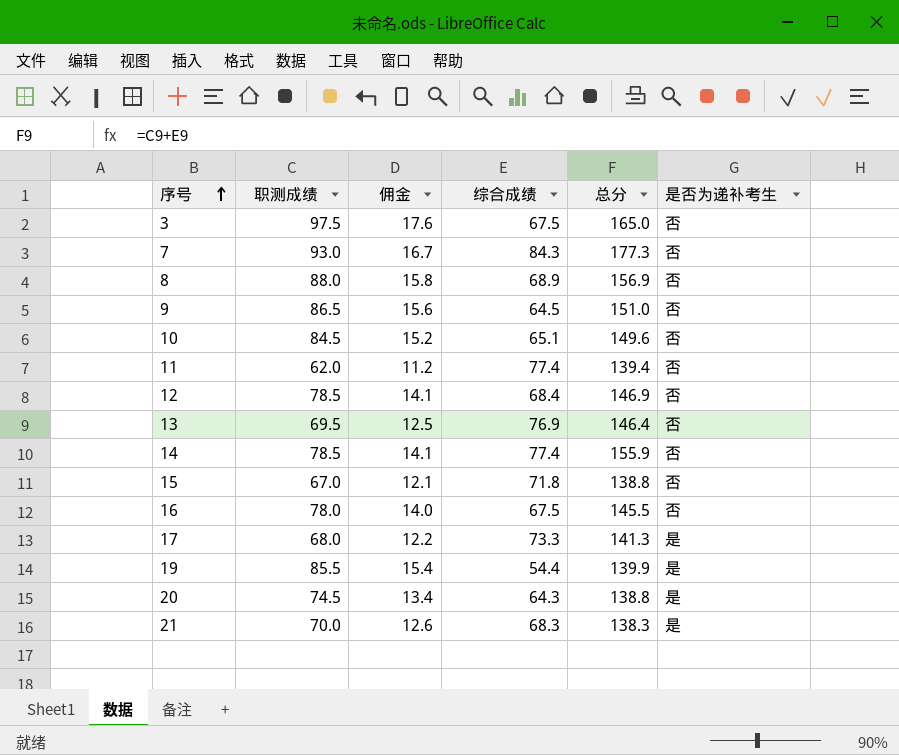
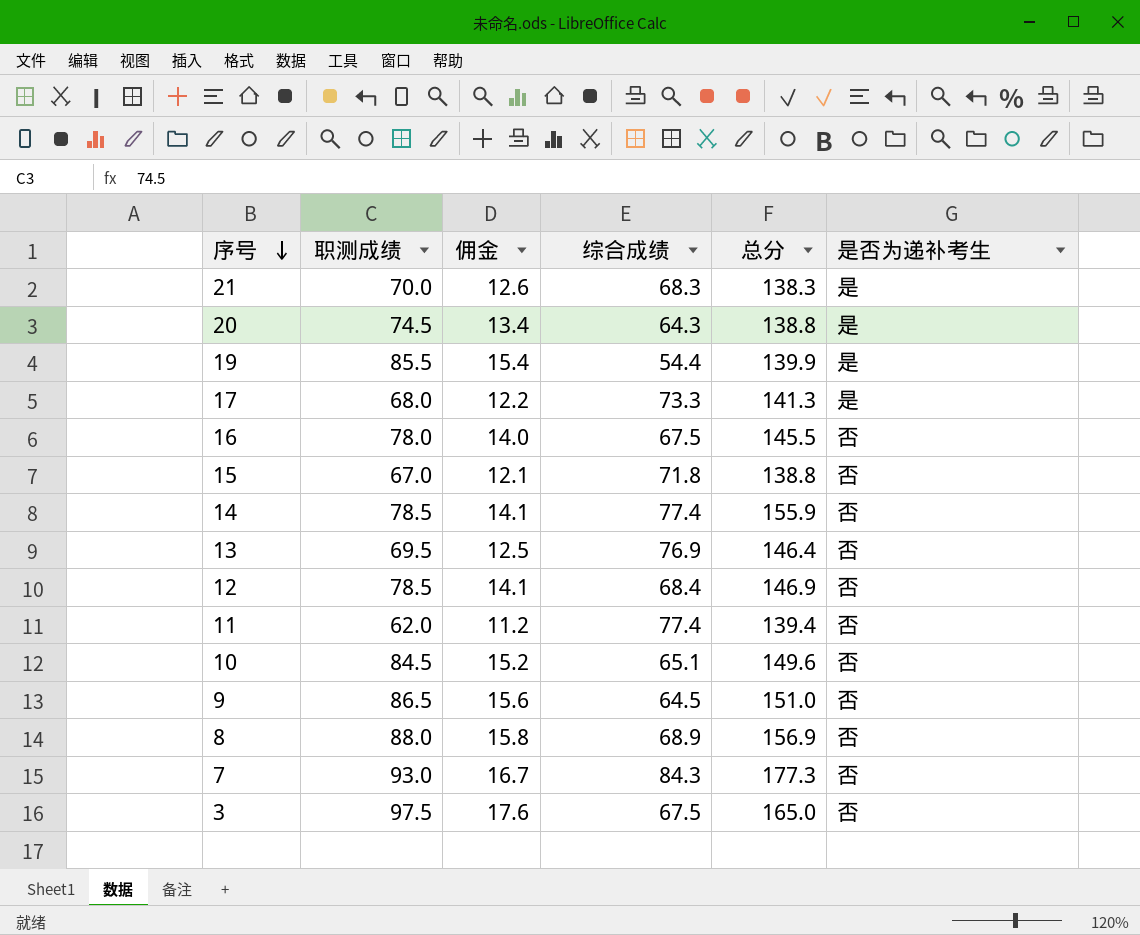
row order: 序号 ascending -> 序号 descending

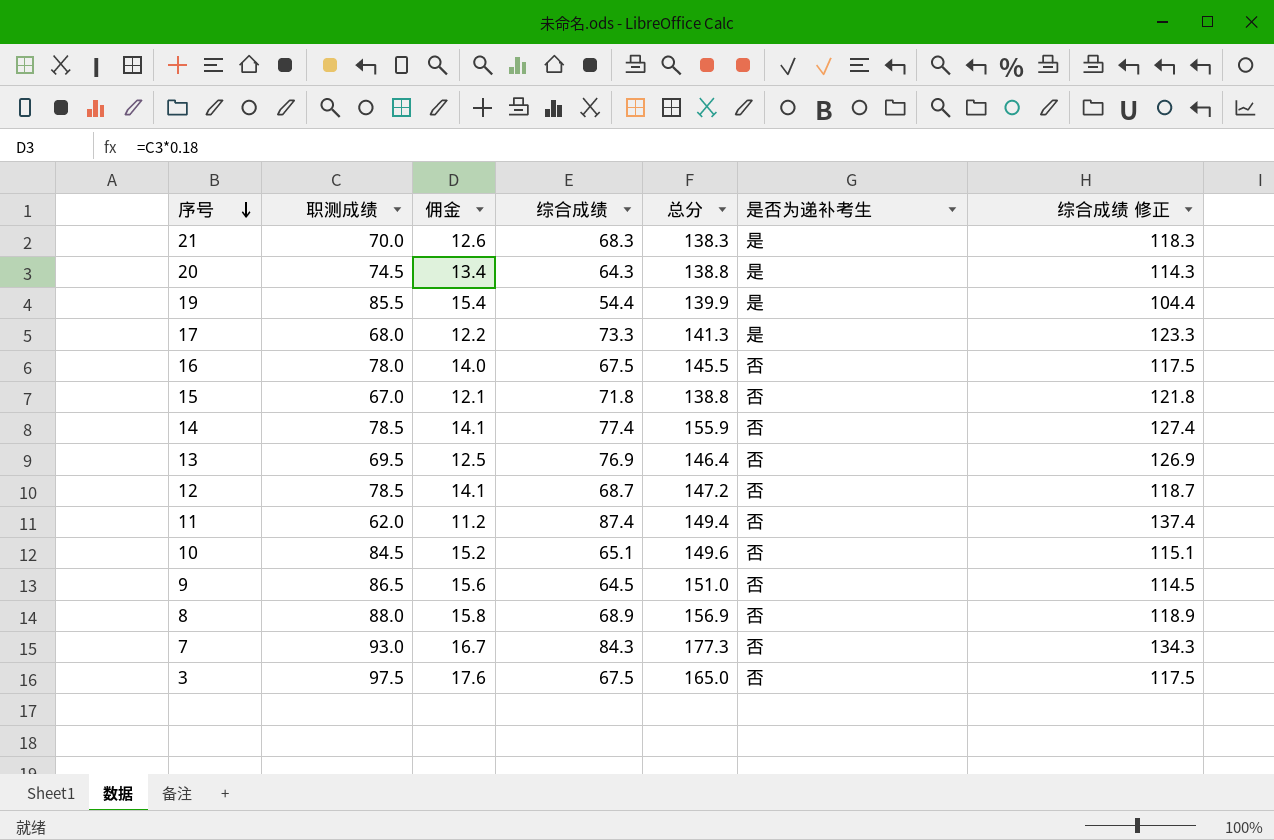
column 综合成绩 修正 | formula: none -> [综合成绩] + 50
12 | 综合成绩: 68.4 -> 68.7
12 | 总分: 146.9 -> 147.2
11 | 综合成绩: 77.4 -> 87.4
11 | 总分: 139.4 -> 149.4

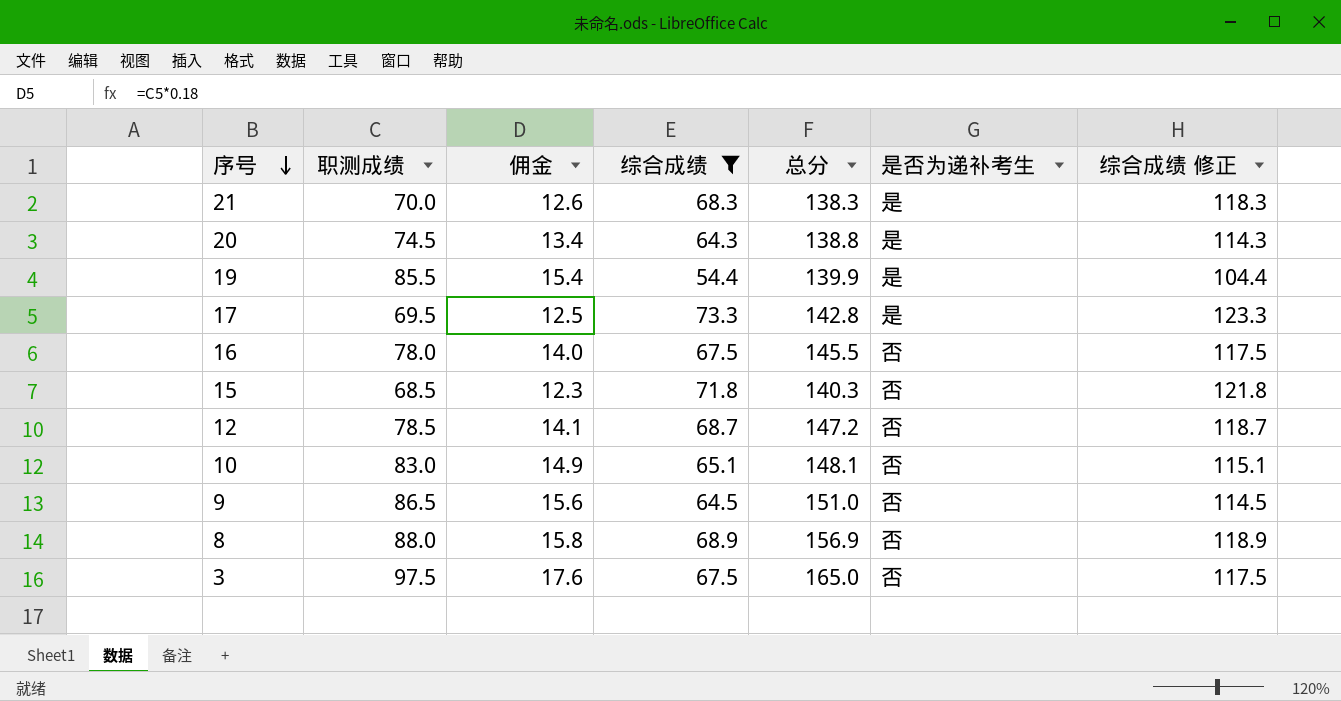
filter: none -> 综合成绩 <= 73.3
17 | 职测成绩: 68.0 -> 69.5
17 | 佣金: 12.2 -> 12.5
17 | 总分: 141.3 -> 142.8
15 | 职测成绩: 67.0 -> 68.5
15 | 佣金: 12.1 -> 12.3
15 | 总分: 138.8 -> 140.3
10 | 职测成绩: 84.5 -> 83.0
10 | 佣金: 15.2 -> 14.9
10 | 总分: 149.6 -> 148.1

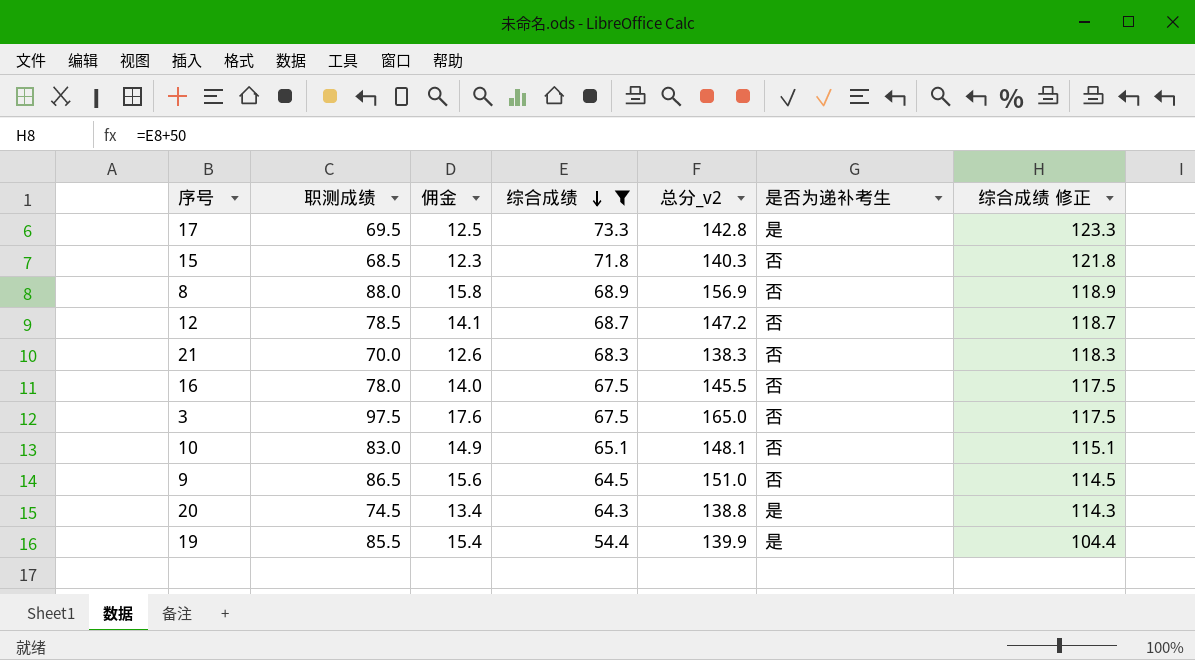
row order: 序号 descending -> 综合成绩 descending
column name: 总分 -> 总分_v2
21 | 是否为递补考生: 是 -> 否

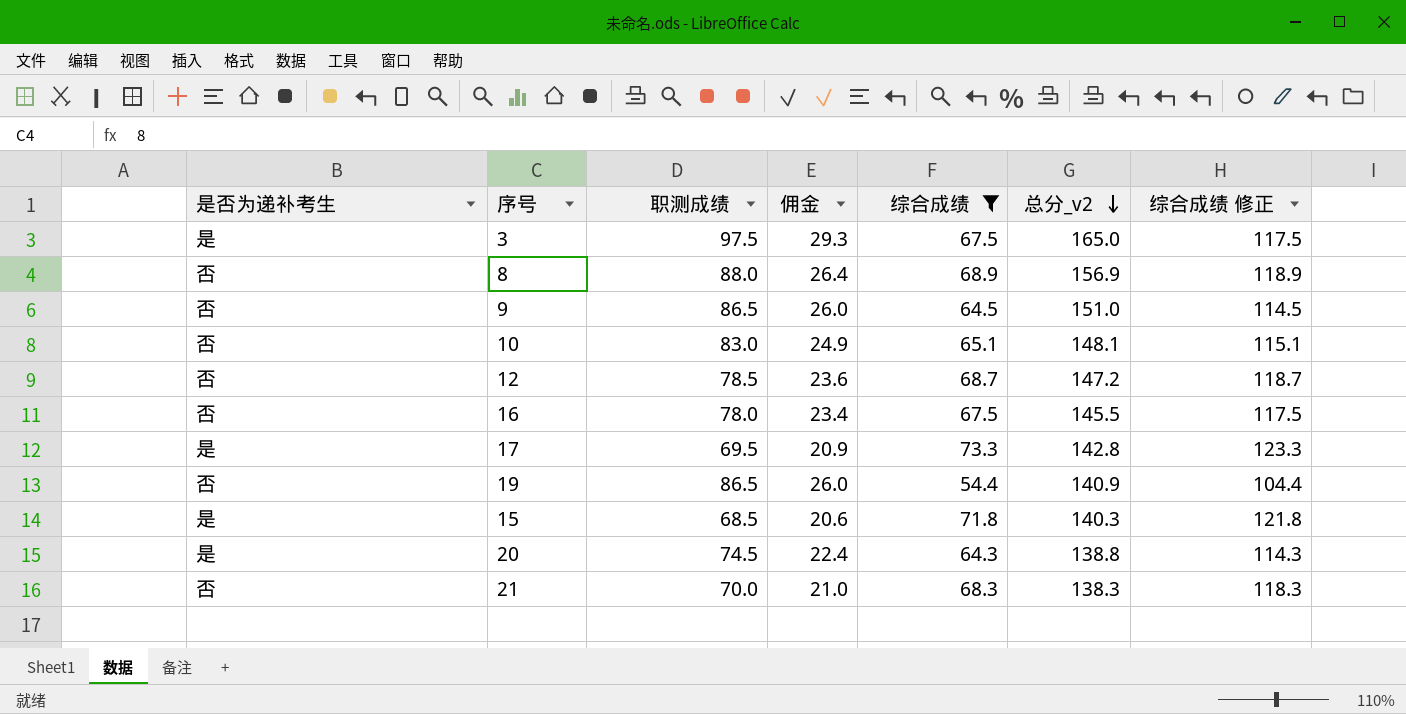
row order: 综合成绩 descending -> 总分_v2 descending
column 是否为递补考生 | position: 6 -> 1
column 佣金 | formula: [职测成绩] * 0.18 -> [职测成绩] * 0.3
3 | 是否为递补考生: 否 -> 是
19 | 是否为递补考生: 是 -> 否
19 | 职测成绩: 85.5 -> 86.5
19 | 总分_v2: 139.9 -> 140.9
15 | 是否为递补考生: 否 -> 是

